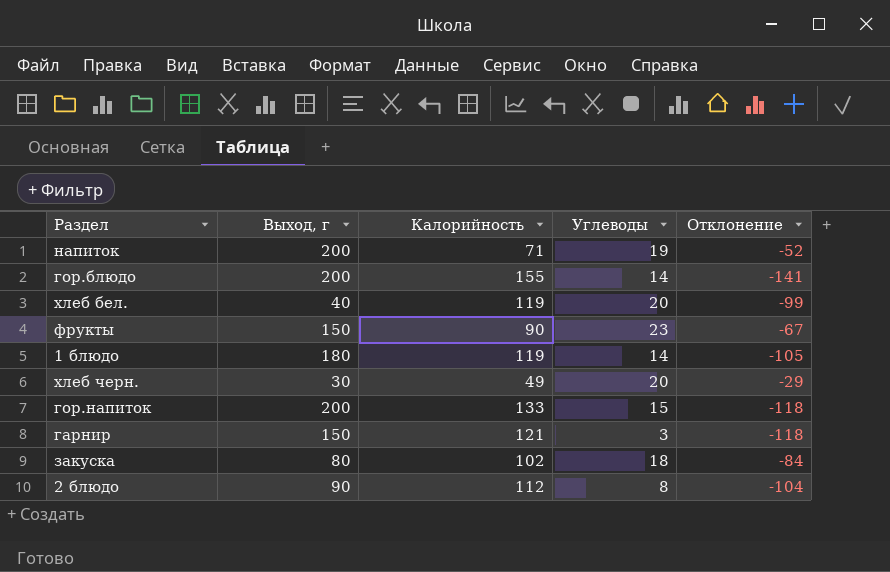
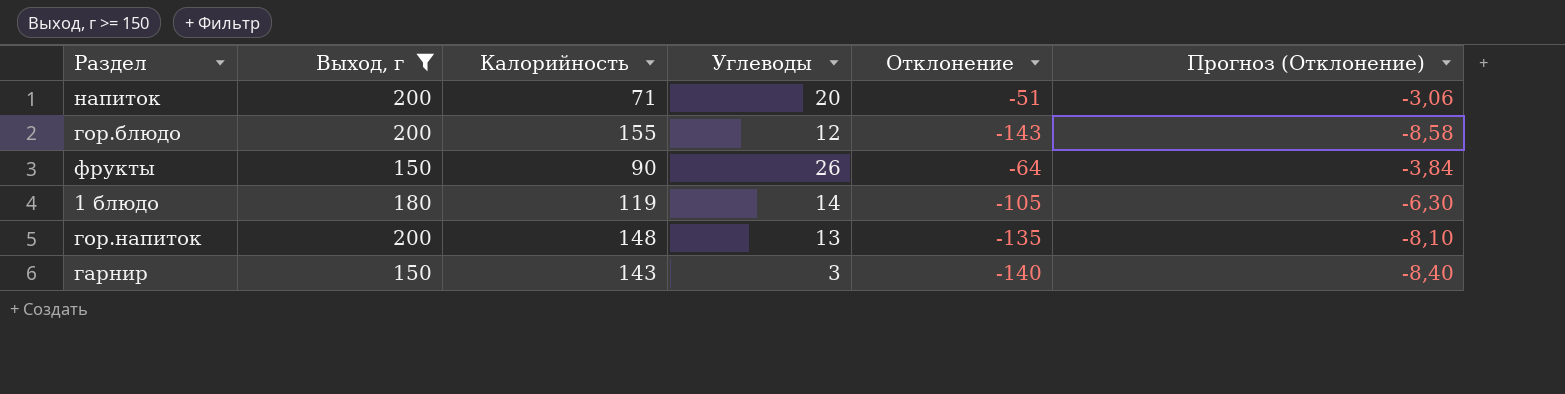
filter: none -> Выход, г >= 150
column Прогноз (Отклонение) | formula: none -> [Отклонение] * 0,06
напиток | Углеводы: 19 -> 20
напиток | Отклонение: -52 -> -51
гор.блюдо | Углеводы: 14 -> 12
гор.блюдо | Отклонение: -141 -> -143
фрукты | Углеводы: 23 -> 26
фрукты | Отклонение: -67 -> -64
гор.напиток | Калорийность: 133 -> 148
гор.напиток | Углеводы: 15 -> 13
гор.напиток | Отклонение: -118 -> -135
гарнир | Калорийность: 121 -> 143
гарнир | Отклонение: -118 -> -140

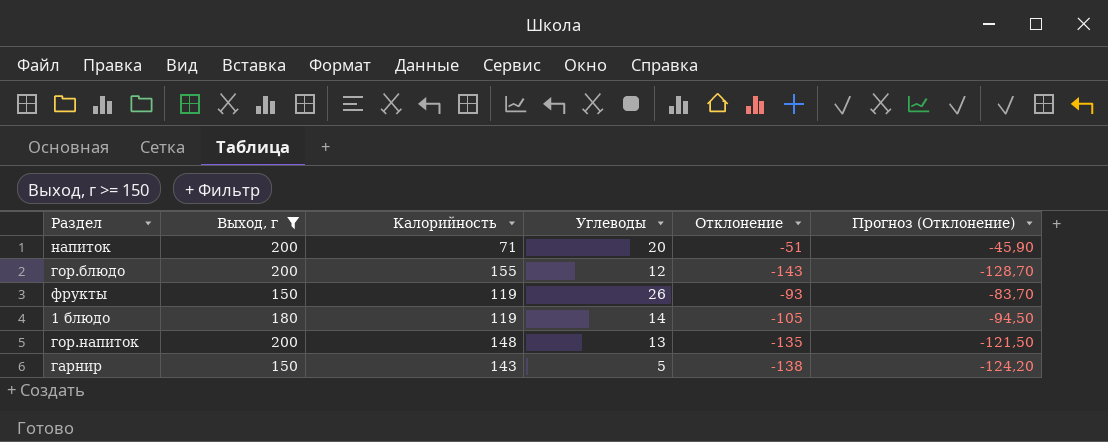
column Прогноз (Отклонение) | formula: [Отклонение] * 0,06 -> [Отклонение] * 0,9
фрукты | Калорийность: 90 -> 119
фрукты | Отклонение: -64 -> -93
гарнир | Углеводы: 3 -> 5
гарнир | Отклонение: -140 -> -138

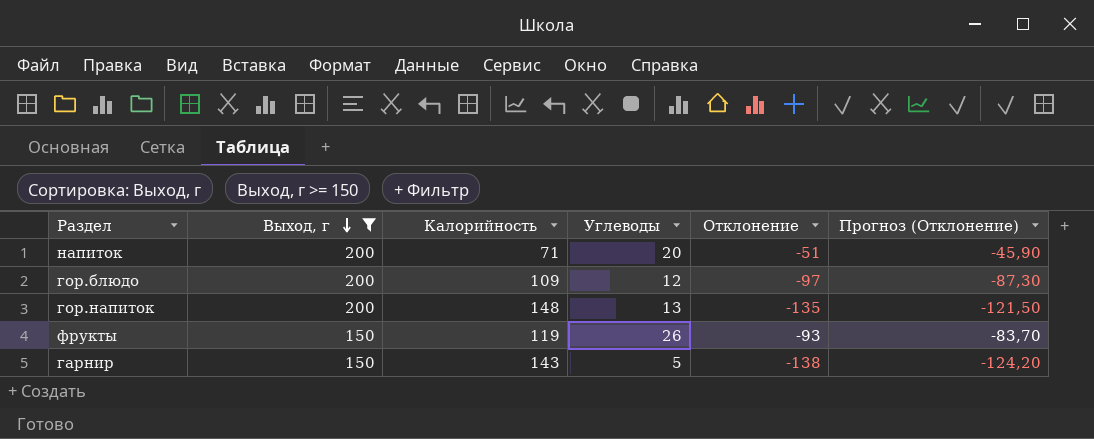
row order: none -> Выход, г descending
row 1 блюдо: 180 | 119 | 14 | -105 | -94,50 -> none
гор.блюдо | Калорийность: 155 -> 109
гор.блюдо | Отклонение: -143 -> -97
гор.блюдо | Прогноз (Отклонение): -128,70 -> -87,30

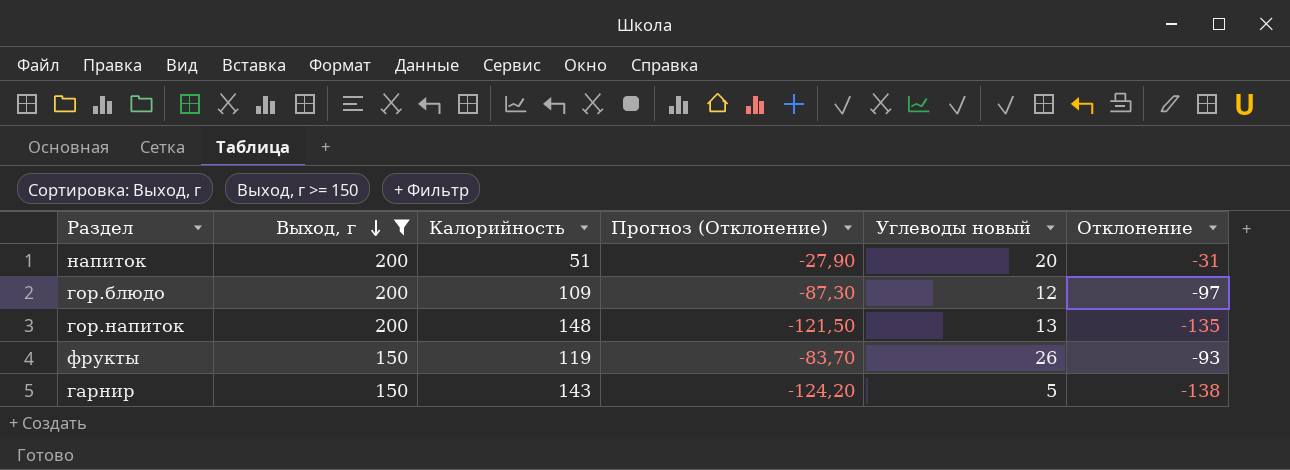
column Прогноз (Отклонение) | position: 6 -> 4
column name: Углеводы -> Углеводы новый
напиток | Калорийность: 71 -> 51
напиток | Прогноз (Отклонение): -45,90 -> -27,90
напиток | Отклонение: -51 -> -31

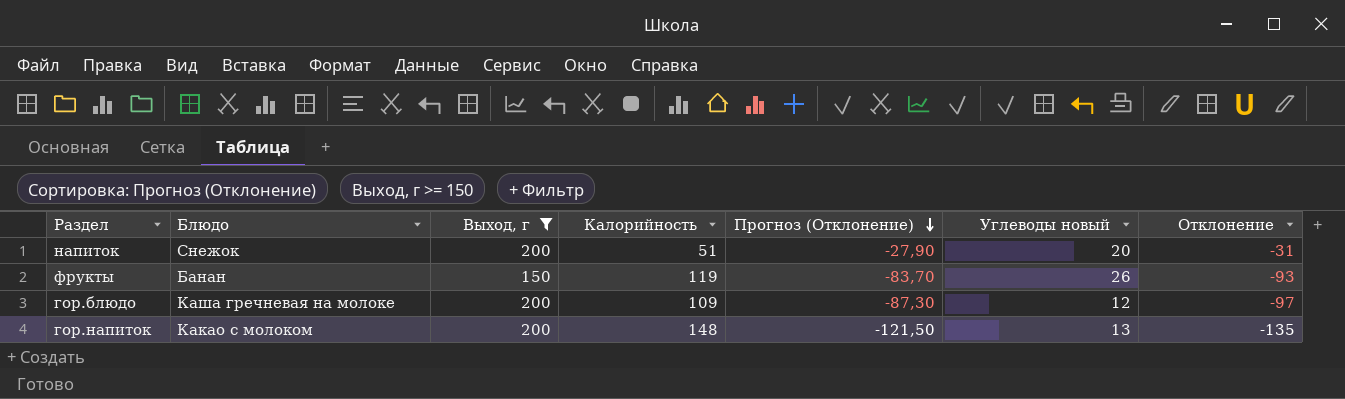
row order: Выход, г descending -> Прогноз (Отклонение) descending
column Блюдо | position: none -> 2
row гарнир: 150 | 143 | -124,20 | 5 | -138 -> none

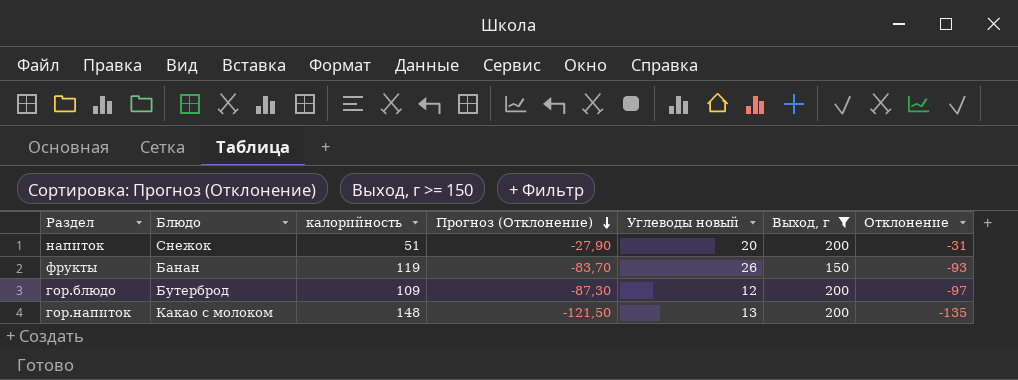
column name: Калорийность -> калорийность
column Выход, г | position: 3 -> 6
гор.блюдо | Блюдо: Каша гречневая на молоке -> Бутерброд

